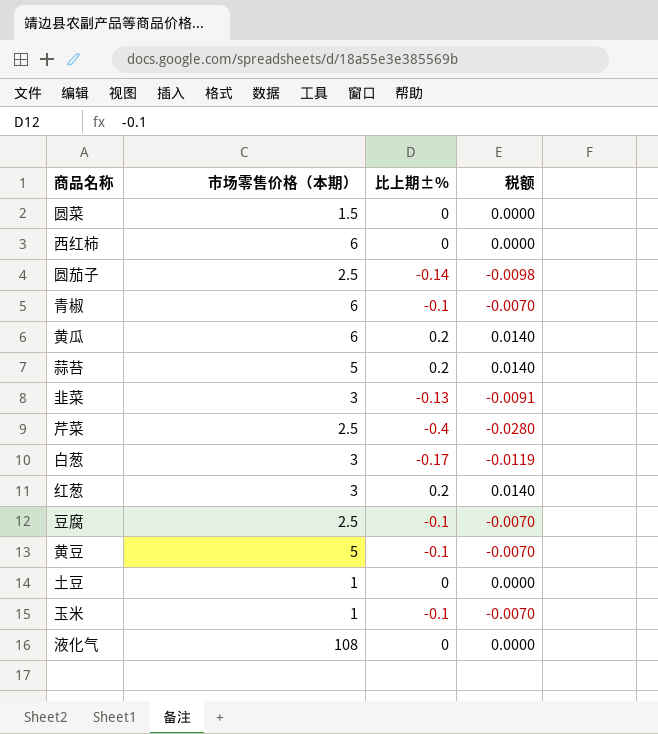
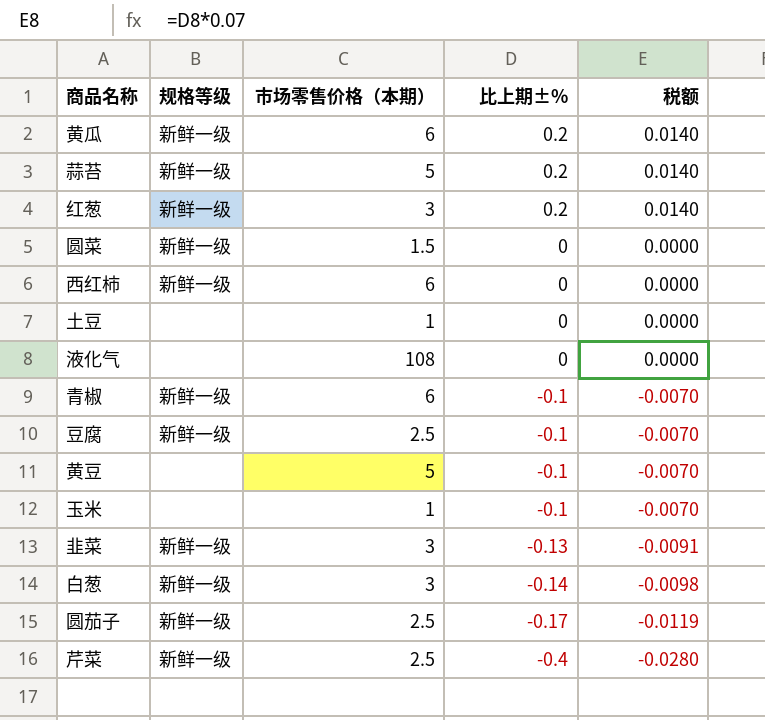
row order: none -> 比上期±% descending
column 规格等级 | position: none -> 2
白葱 | 比上期±%: -0.17 -> -0.14
白葱 | 税额: -0.0119 -> -0.0098
圆茄子 | 比上期±%: -0.14 -> -0.17
圆茄子 | 税额: -0.0098 -> -0.0119

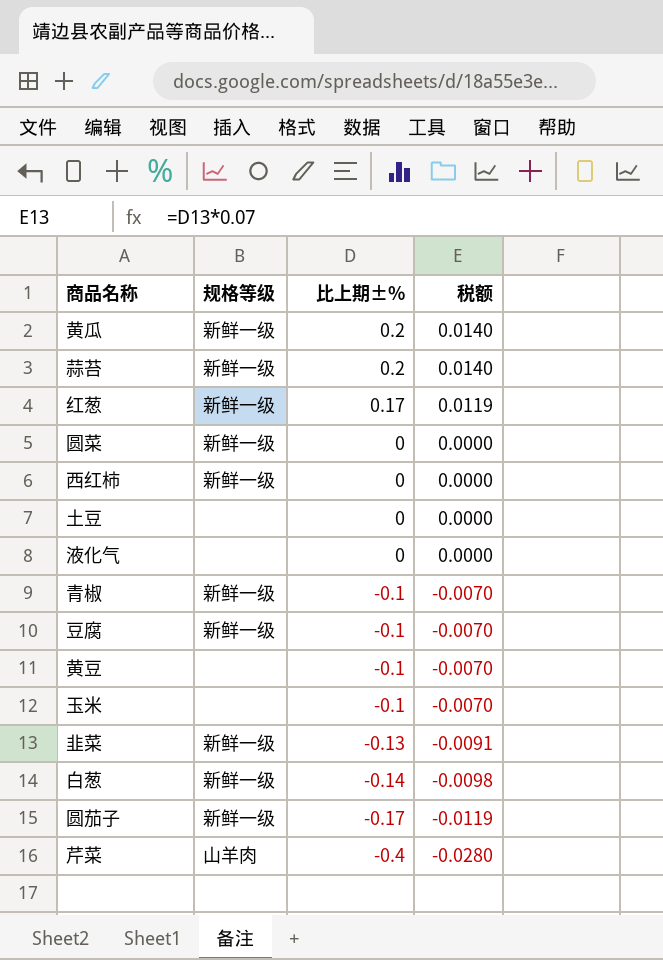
column 市场零售价格（本期） | position: 3 -> none
红葱 | 比上期±%: 0.2 -> 0.17
红葱 | 税额: 0.0140 -> 0.0119
芹菜 | 规格等级: 新鲜一级 -> 山羊肉

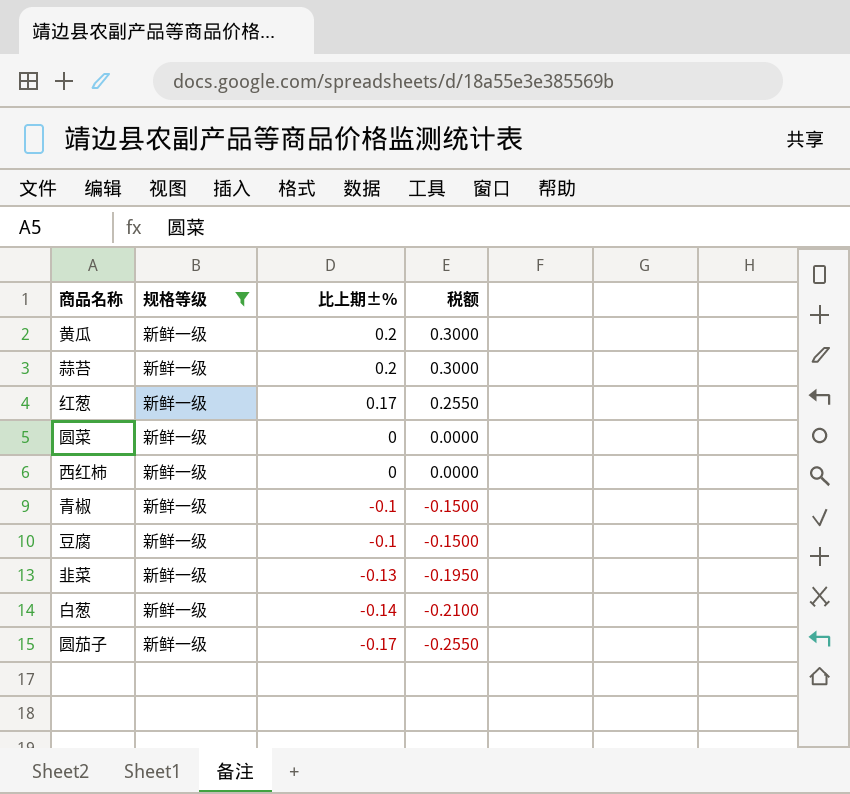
filter: none -> 规格等级 = 新鲜一级
column 税额 | formula: [比上期±%] * 0.07 -> [比上期±%] * 1.5

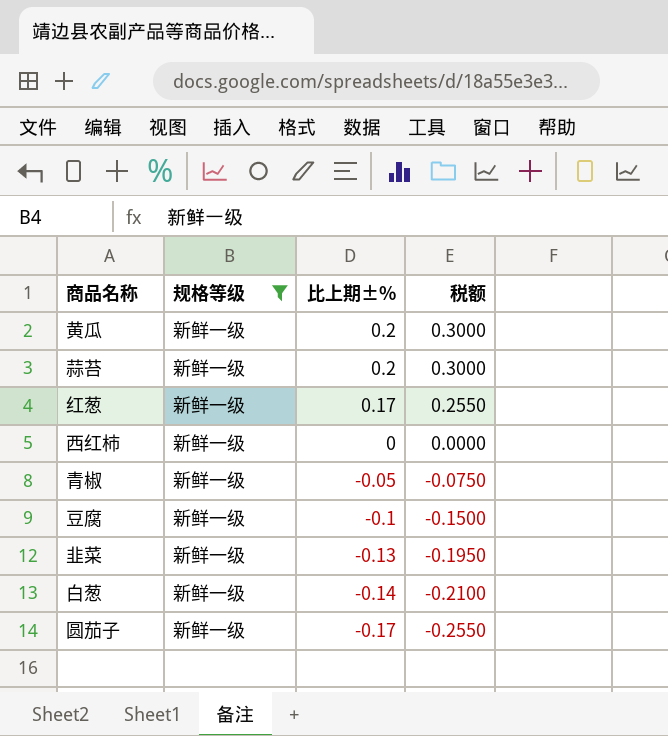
row 圆菜: 新鲜一级 | 0 | 0.0000 -> none
青椒 | 比上期±%: -0.1 -> -0.05
青椒 | 税额: -0.1500 -> -0.0750

